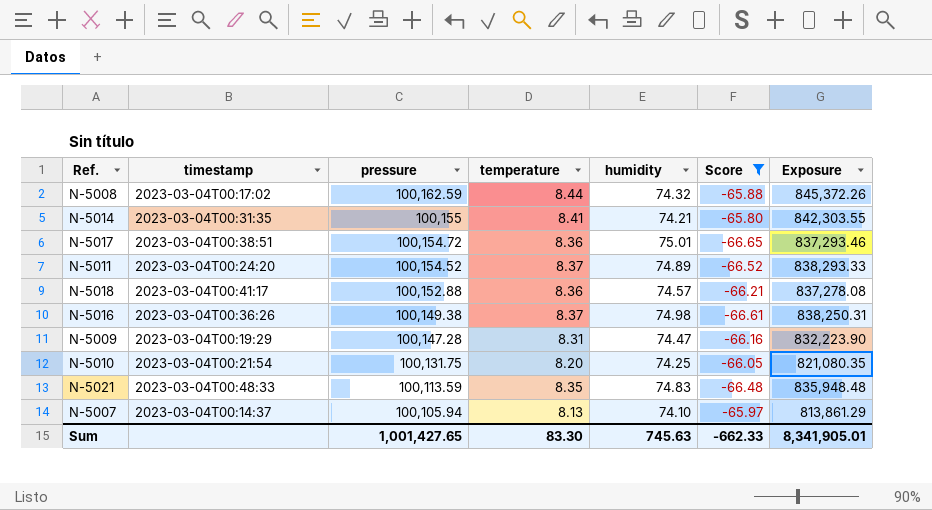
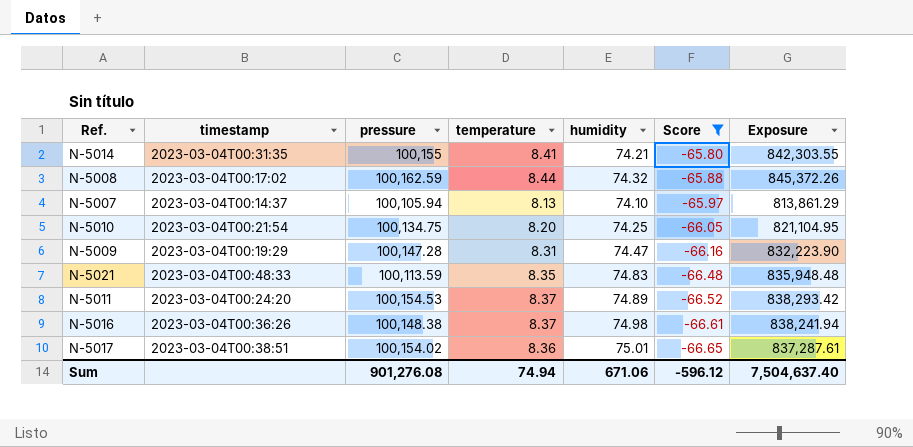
row order: pressure descending -> Score descending
row N-5018: 2023-03-04T00:41:17 | 100,152.88 | 8.36 | 74.57 | -66.21 | 837,278.08 -> none
N-5010 | pressure: 100,131.75 -> 100,134.75
N-5010 | Exposure: 821,080.35 -> 821,104.95
N-5011 | pressure: 100,154.52 -> 100,154.53
N-5011 | Exposure: 838,293.33 -> 838,293.42
N-5016 | pressure: 100,149.38 -> 100,148.38
N-5016 | Exposure: 838,250.31 -> 838,241.94
N-5017 | pressure: 100,154.72 -> 100,154.02
N-5017 | Exposure: 837,293.46 -> 837,287.61
Sum | pressure: 1,001,427.65 -> 901,276.08
Sum | temperature: 83.30 -> 74.94
Sum | humidity: 745.63 -> 671.06
Sum | Score: -662.33 -> -596.12
Sum | Exposure: 8,341,905.01 -> 7,504,637.40

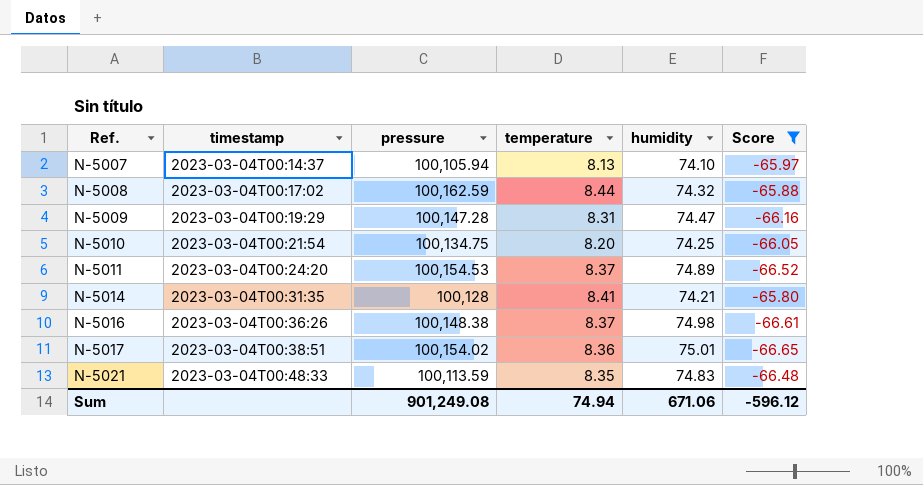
row order: Score descending -> Ref. ascending
column Exposure | formula: [pressure] * [temperature] -> none
N-5014 | pressure: 100,155 -> 100,128
Sum | pressure: 901,276.08 -> 901,249.08

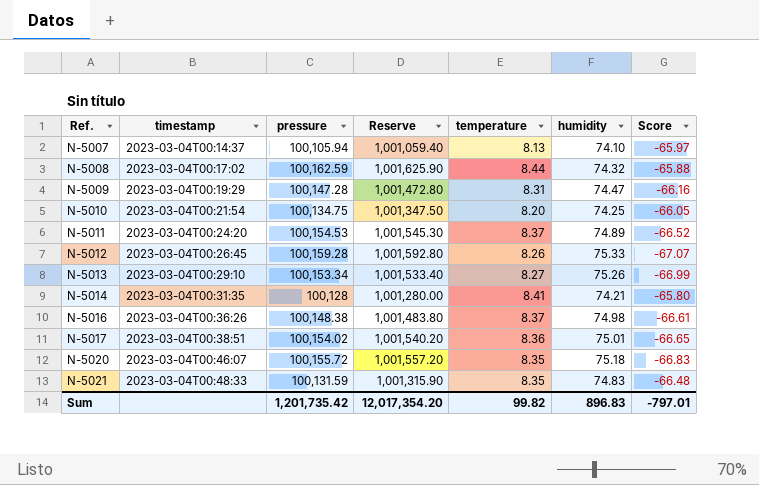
filter: Score >= -66.65 -> none
column Reserve | formula: none -> [pressure] * 10
N-5021 | pressure: 100,113.59 -> 100,131.59
Sum | pressure: 901,249.08 -> 1,201,735.42
Sum | temperature: 74.94 -> 99.82
Sum | humidity: 671.06 -> 896.83
Sum | Score: -596.12 -> -797.01

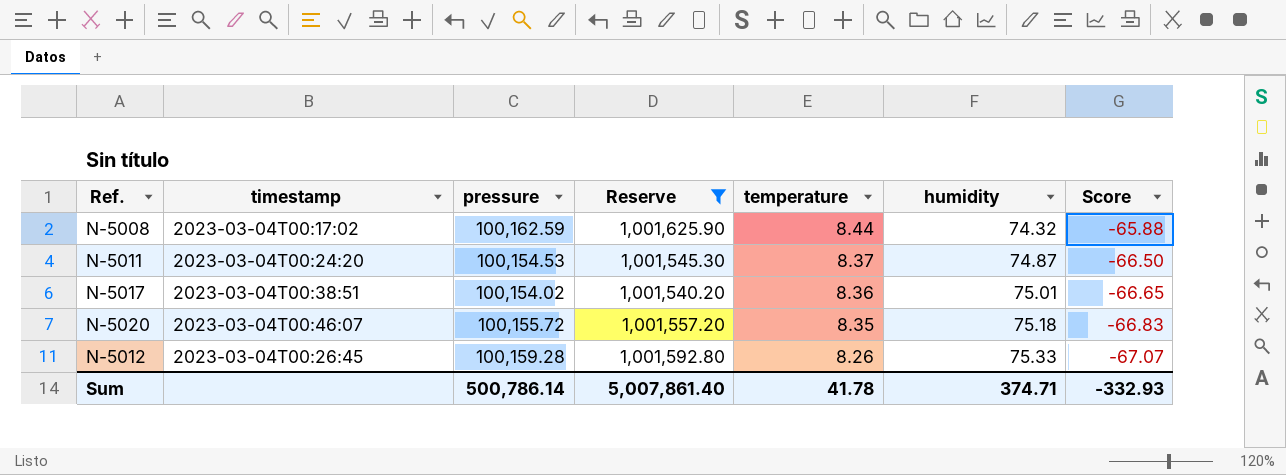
filter: none -> Reserve >= 1,001,540.20
row order: Ref. ascending -> temperature descending
N-5011 | humidity: 74.89 -> 74.87
N-5011 | Score: -66.52 -> -66.50
Sum | pressure: 1,201,735.42 -> 500,786.14
Sum | Reserve: 12,017,354.20 -> 5,007,861.40
Sum | temperature: 99.82 -> 41.78
Sum | humidity: 896.83 -> 374.71
Sum | Score: -797.01 -> -332.93

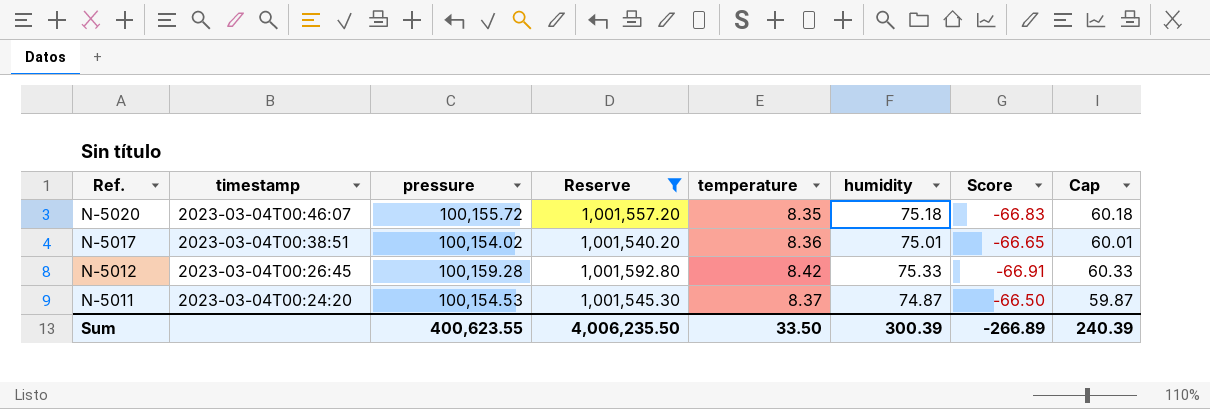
row order: temperature descending -> Ref. descending
column Cap | formula: none -> [humidity] - 15
row N-5008: 2023-03-04T00:17:02 | 100,162.59 | 1,001,625.90 | 8.44 | 74.32 | -65.88 -> none
N-5012 | temperature: 8.26 -> 8.42
N-5012 | Score: -67.07 -> -66.91
Sum | pressure: 500,786.14 -> 400,623.55
Sum | Reserve: 5,007,861.40 -> 4,006,235.50
Sum | temperature: 41.78 -> 33.50
Sum | humidity: 374.71 -> 300.39
Sum | Score: -332.93 -> -266.89

